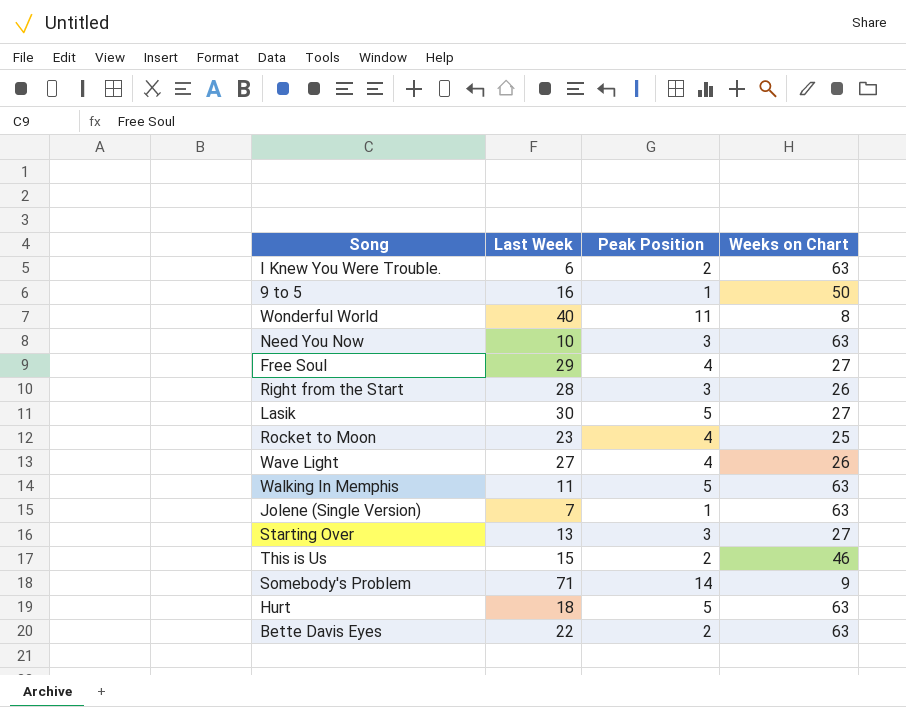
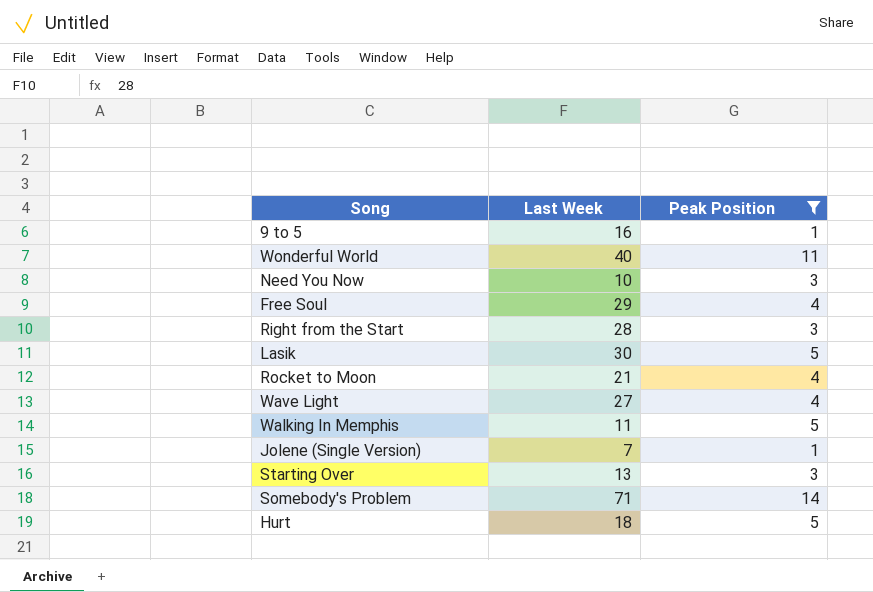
filter: none -> Peak Position != 2
column Weeks on Chart | position: 4 -> none
Rocket to Moon | Last Week: 23 -> 21

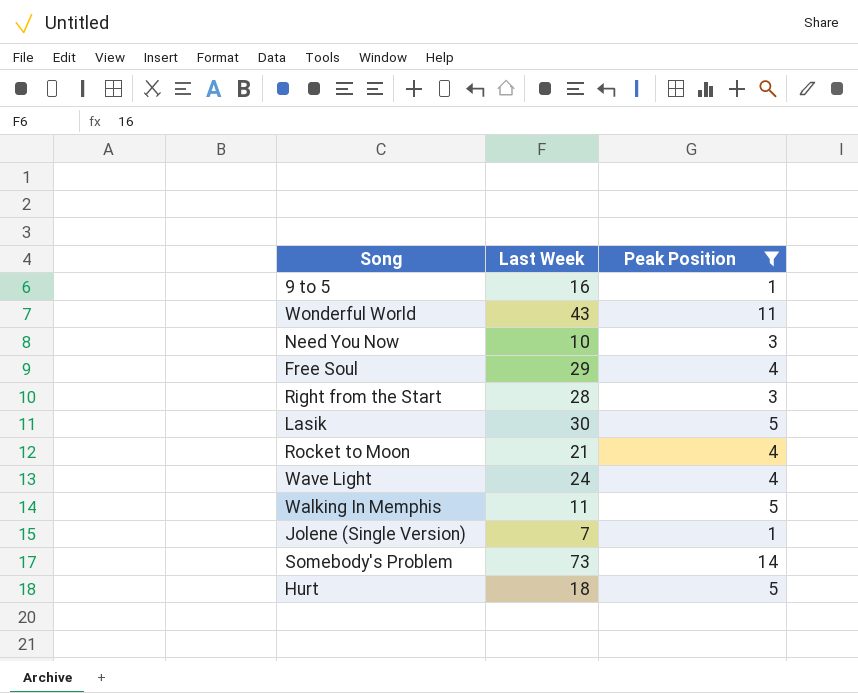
row Starting Over: 13 | 3 -> none
Wonderful World | Last Week: 40 -> 43
Wave Light | Last Week: 27 -> 24
Somebody's Problem | Last Week: 71 -> 73

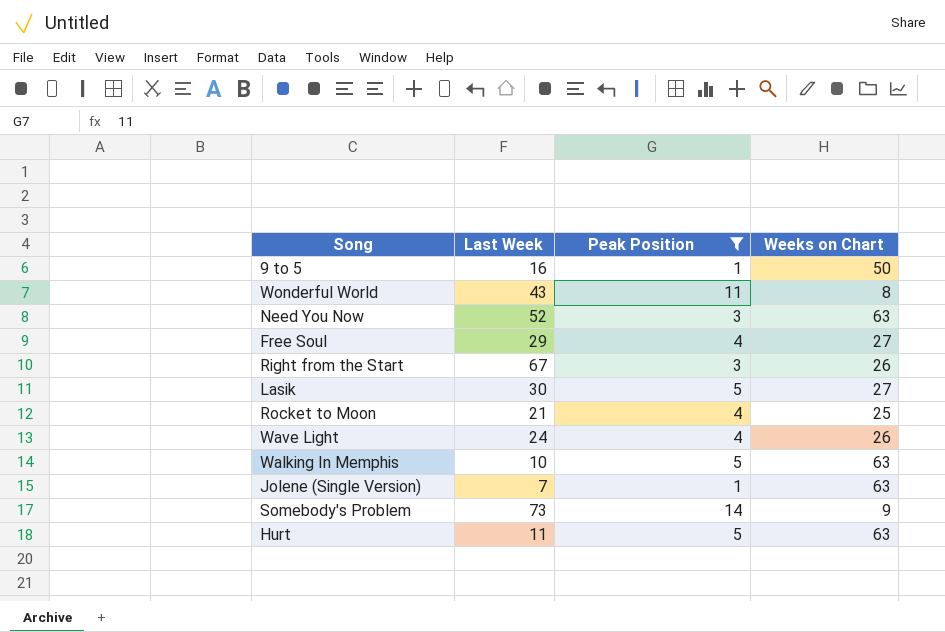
column Weeks on Chart | position: none -> 4
Need You Now | Last Week: 10 -> 52
Right from the Start | Last Week: 28 -> 67
Walking In Memphis | Last Week: 11 -> 10
Hurt | Last Week: 18 -> 11

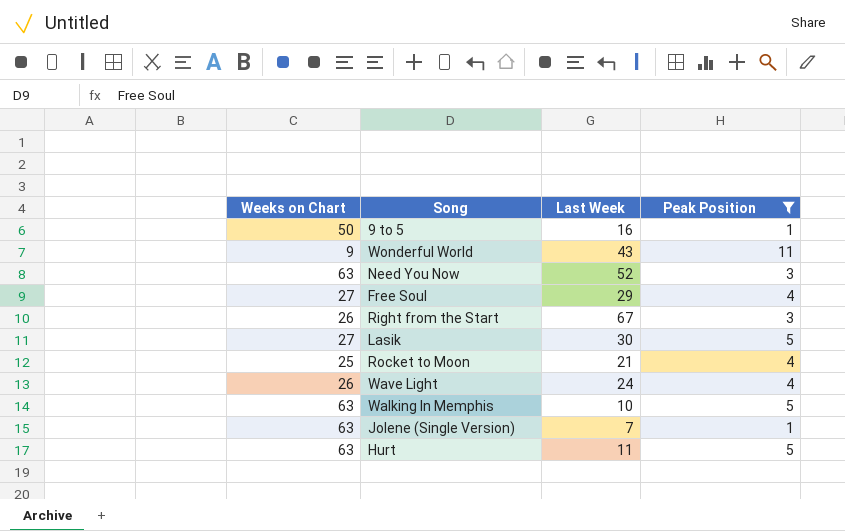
column Weeks on Chart | position: 4 -> 1
row Somebody's Problem: 73 | 14 | 9 -> none
Wonderful World | Weeks on Chart: 8 -> 9

